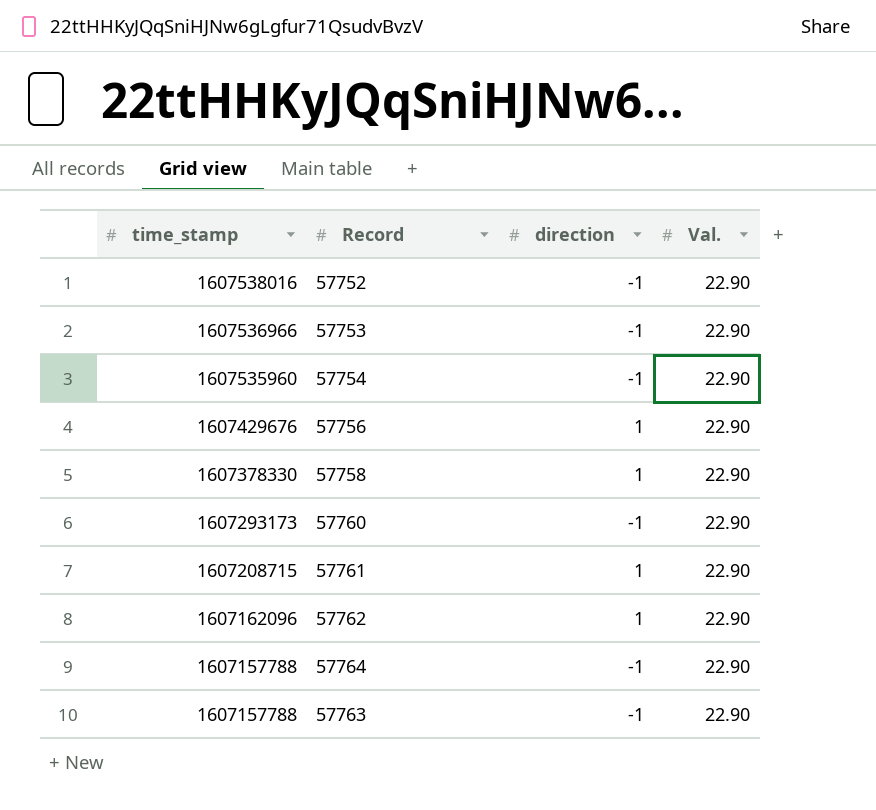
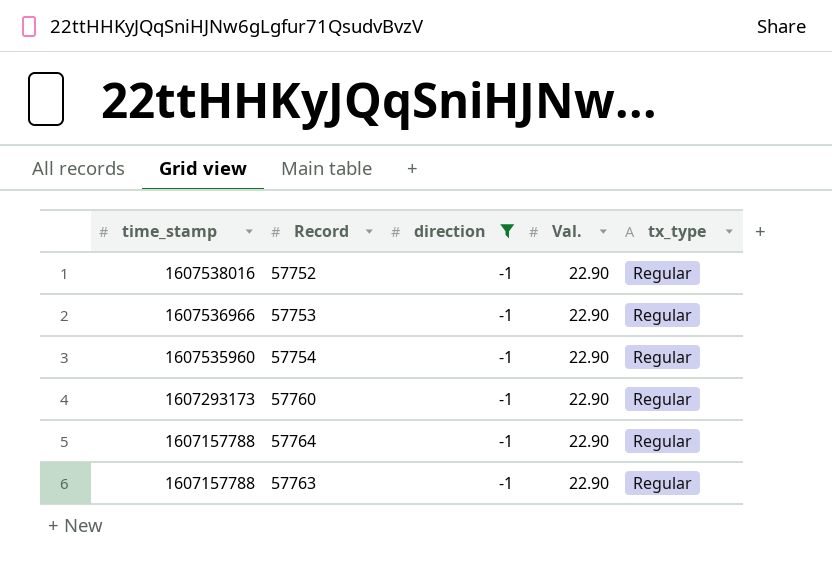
filter: none -> direction = -1
column tx_type | position: none -> 5

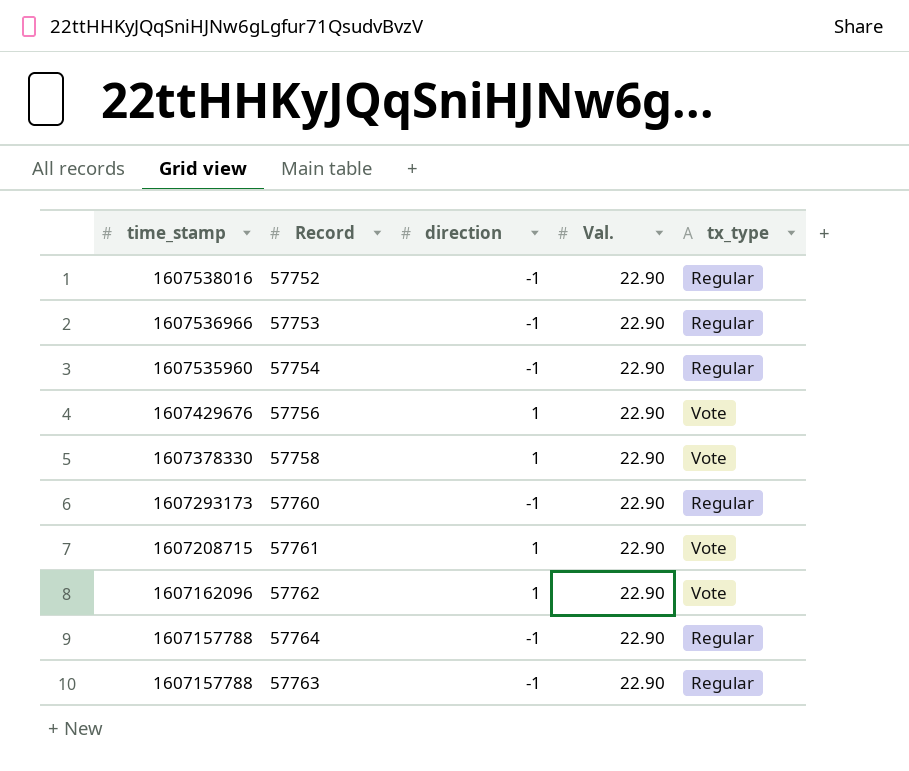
filter: direction = -1 -> none

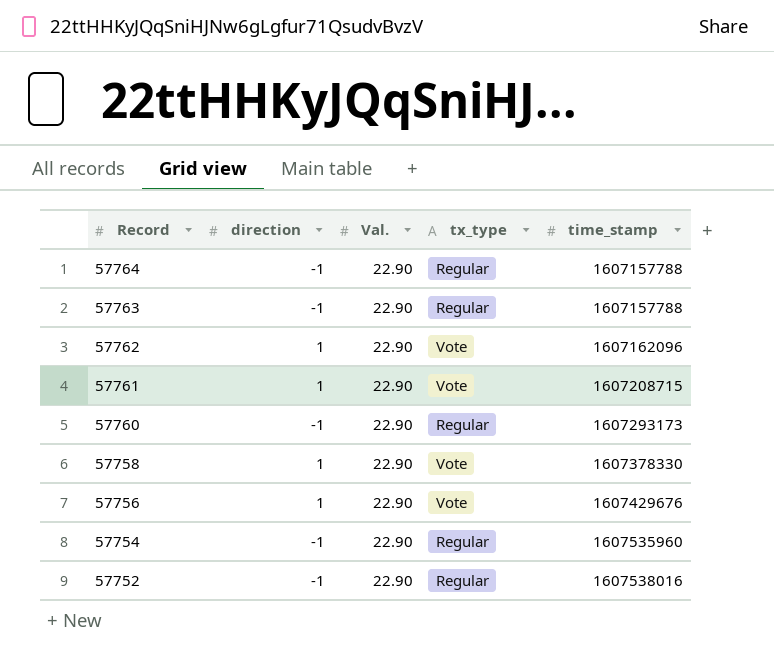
row order: time_stamp descending -> Record descending
column time_stamp | position: 1 -> 5
row 57753: 1607536966 | -1 | 22.90 | Regular -> none

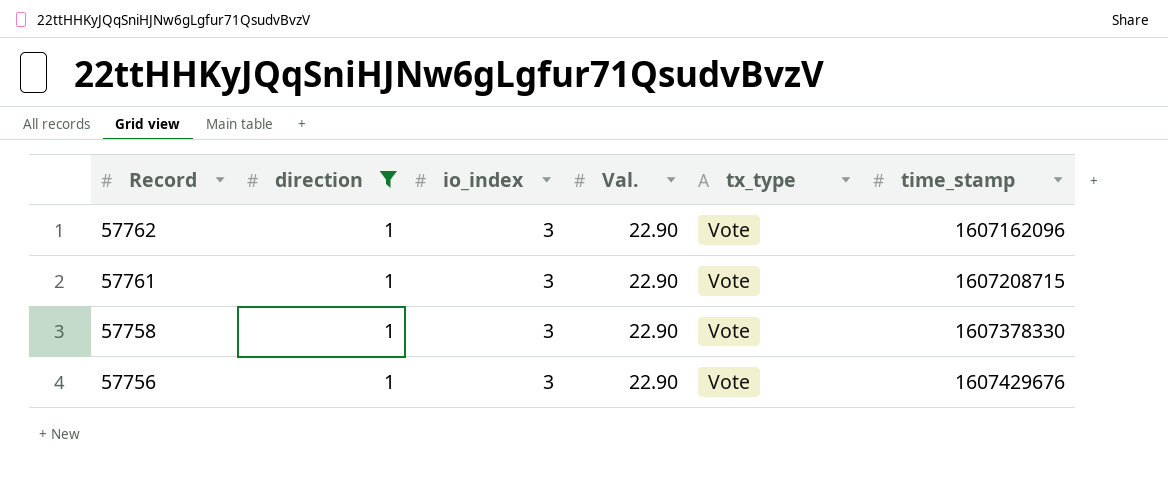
filter: none -> direction = 1
column io_index | position: none -> 3

